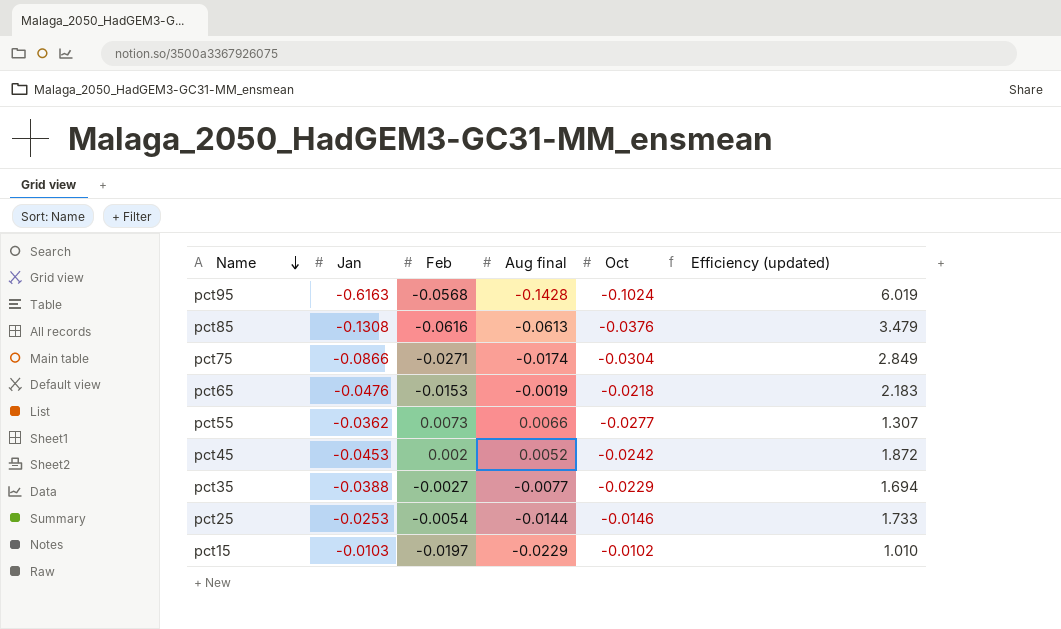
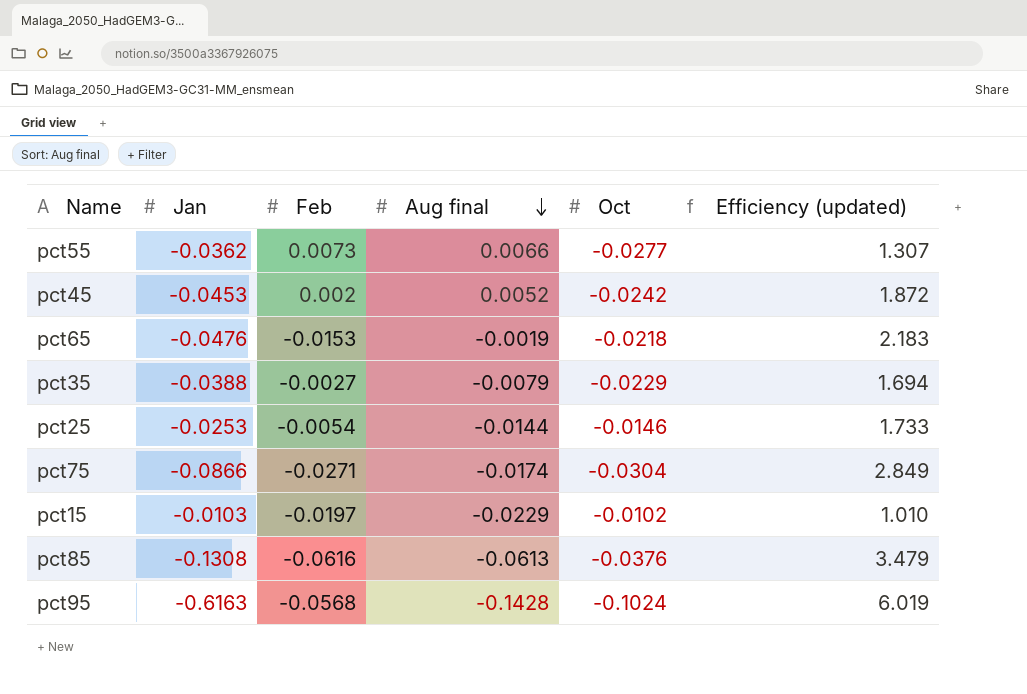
row order: Name descending -> Aug final descending
pct35 | Aug final: -0.0077 -> -0.0079

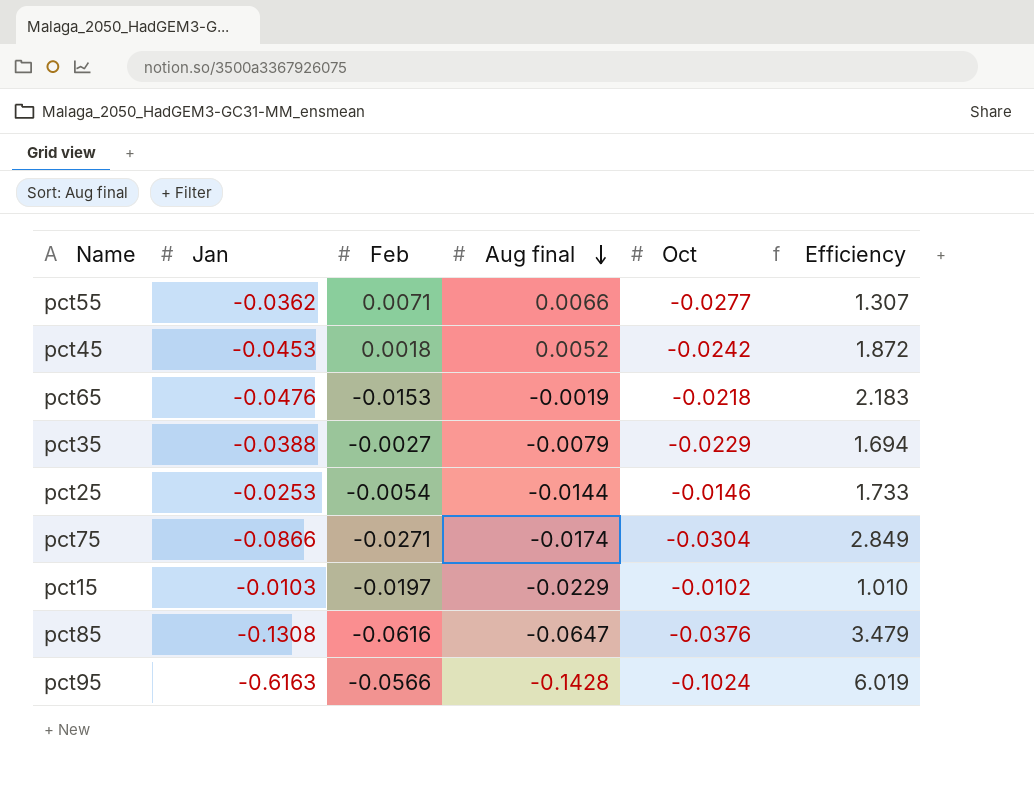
column name: Efficiency (updated) -> Efficiency
pct55 | Feb: 0.0073 -> 0.0071
pct45 | Feb: 0.002 -> 0.0018
pct85 | Aug final: -0.0613 -> -0.0647
pct95 | Feb: -0.0568 -> -0.0566

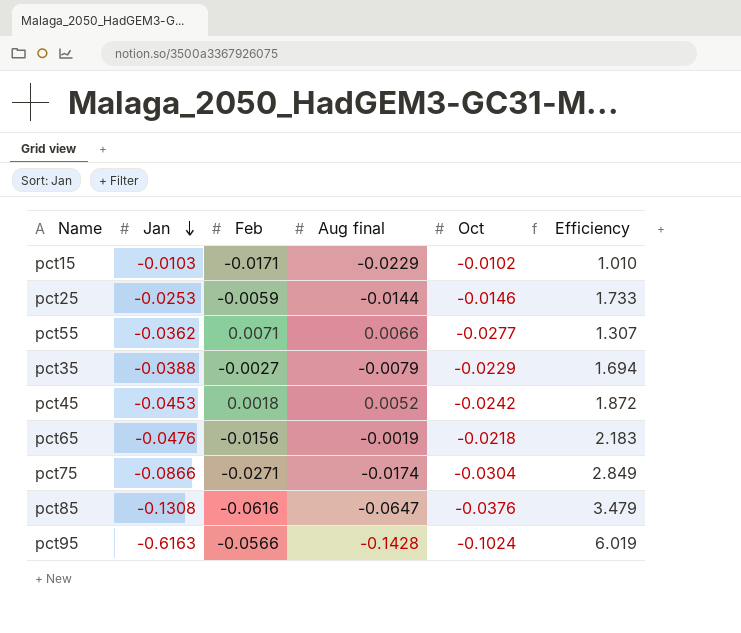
row order: Aug final descending -> Jan descending
pct15 | Feb: -0.0197 -> -0.0171
pct25 | Feb: -0.0054 -> -0.0059
pct65 | Feb: -0.0153 -> -0.0156

